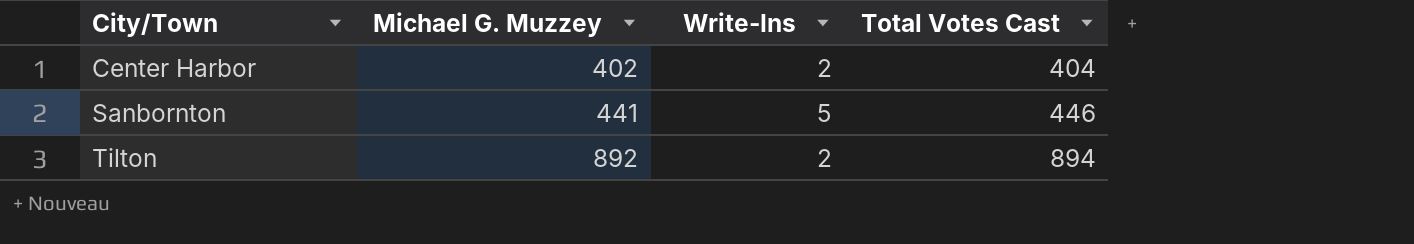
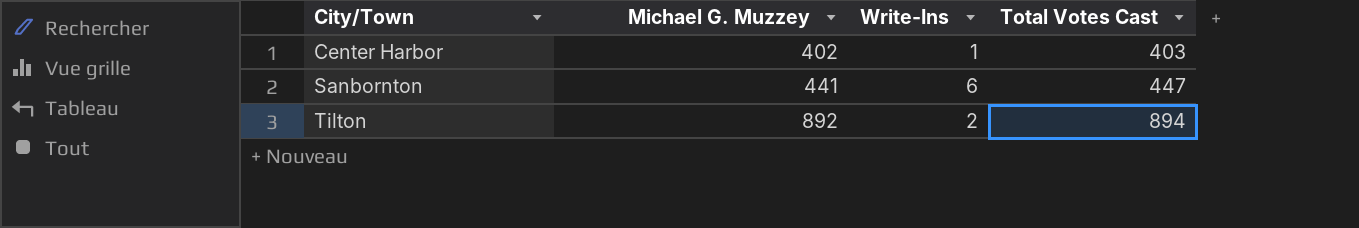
Center Harbor | Write-Ins: 2 -> 1
Center Harbor | Total Votes Cast: 404 -> 403
Sanbornton | Write-Ins: 5 -> 6
Sanbornton | Total Votes Cast: 446 -> 447

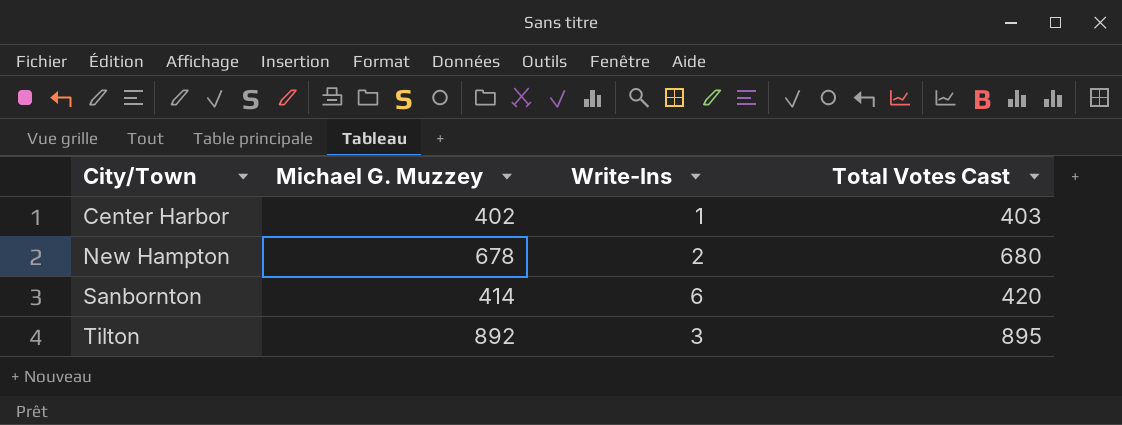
row New Hampton: none -> 678 | 2 | 680
Sanbornton | Michael G. Muzzey: 441 -> 414
Sanbornton | Total Votes Cast: 447 -> 420
Tilton | Write-Ins: 2 -> 3
Tilton | Total Votes Cast: 894 -> 895

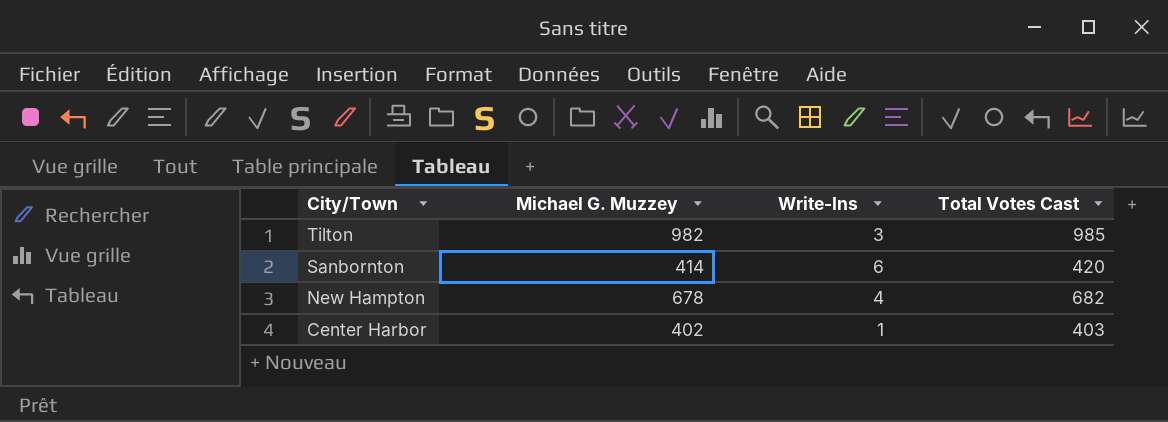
row order: City/Town ascending -> City/Town descending
Tilton | Michael G. Muzzey: 892 -> 982
Tilton | Total Votes Cast: 895 -> 985
New Hampton | Write-Ins: 2 -> 4
New Hampton | Total Votes Cast: 680 -> 682

